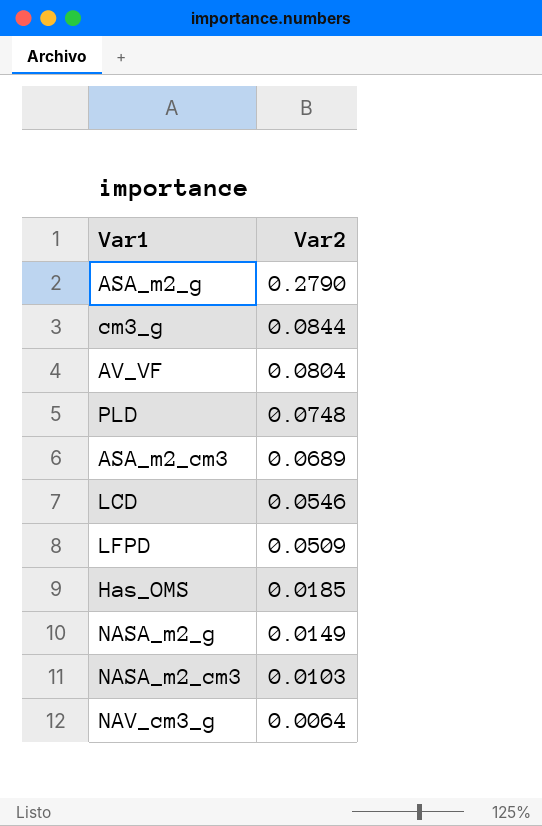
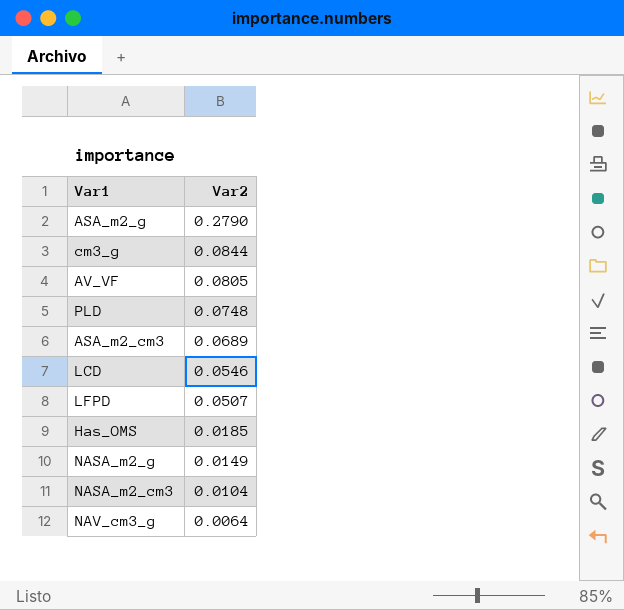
AV_VF | Var2: 0.0804 -> 0.0805
LFPD | Var2: 0.0509 -> 0.0507
NASA_m2_cm3 | Var2: 0.0103 -> 0.0104

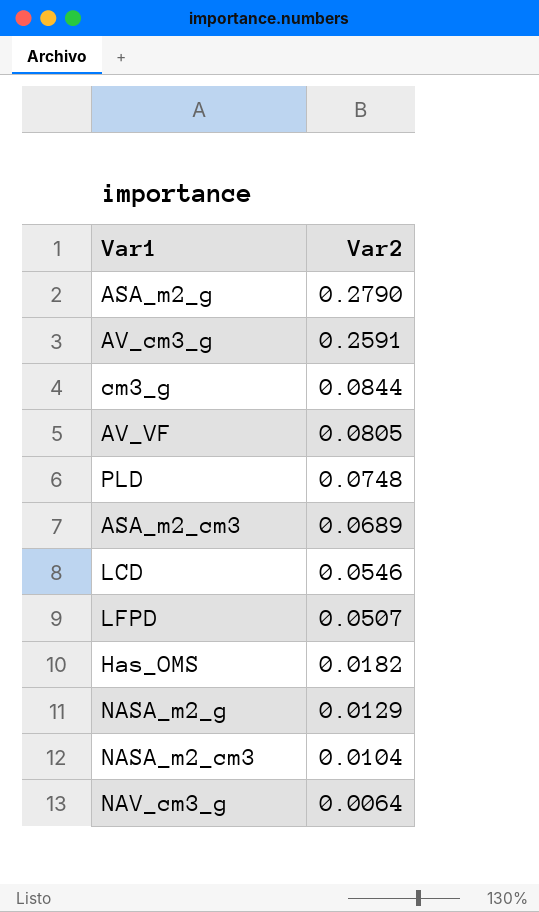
row AV_cm3_g: none -> 0.2591
Has_OMS | Var2: 0.0185 -> 0.0182
NASA_m2_g | Var2: 0.0149 -> 0.0129

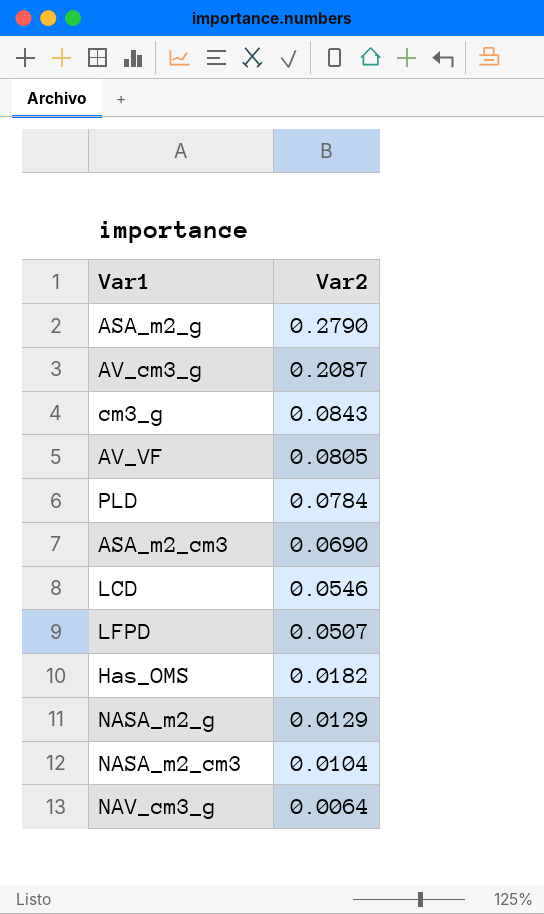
AV_cm3_g | Var2: 0.2591 -> 0.2087
cm3_g | Var2: 0.0844 -> 0.0843
PLD | Var2: 0.0748 -> 0.0784
ASA_m2_cm3 | Var2: 0.0689 -> 0.0690

